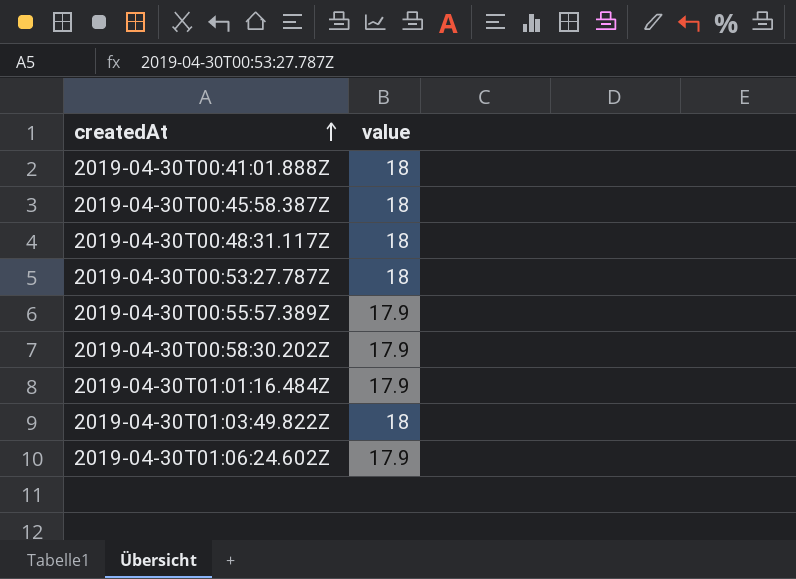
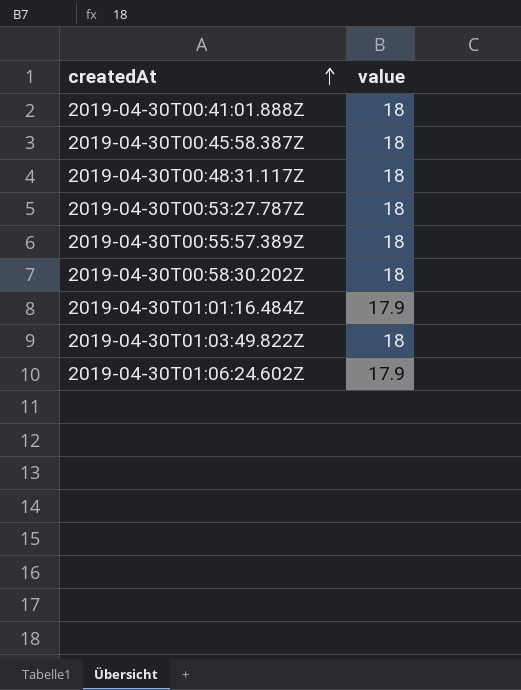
2019-04-30T00:55:57.389Z | value: 17.9 -> 18
2019-04-30T00:58:30.202Z | value: 17.9 -> 18

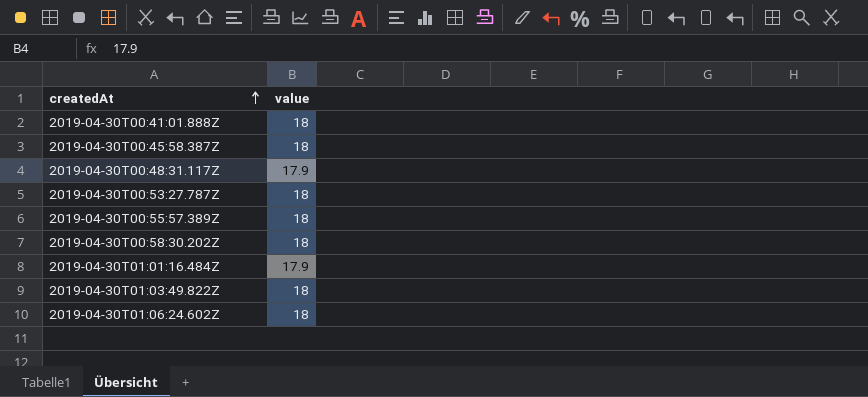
2019-04-30T00:48:31.117Z | value: 18 -> 17.9
2019-04-30T01:06:24.602Z | value: 17.9 -> 18

